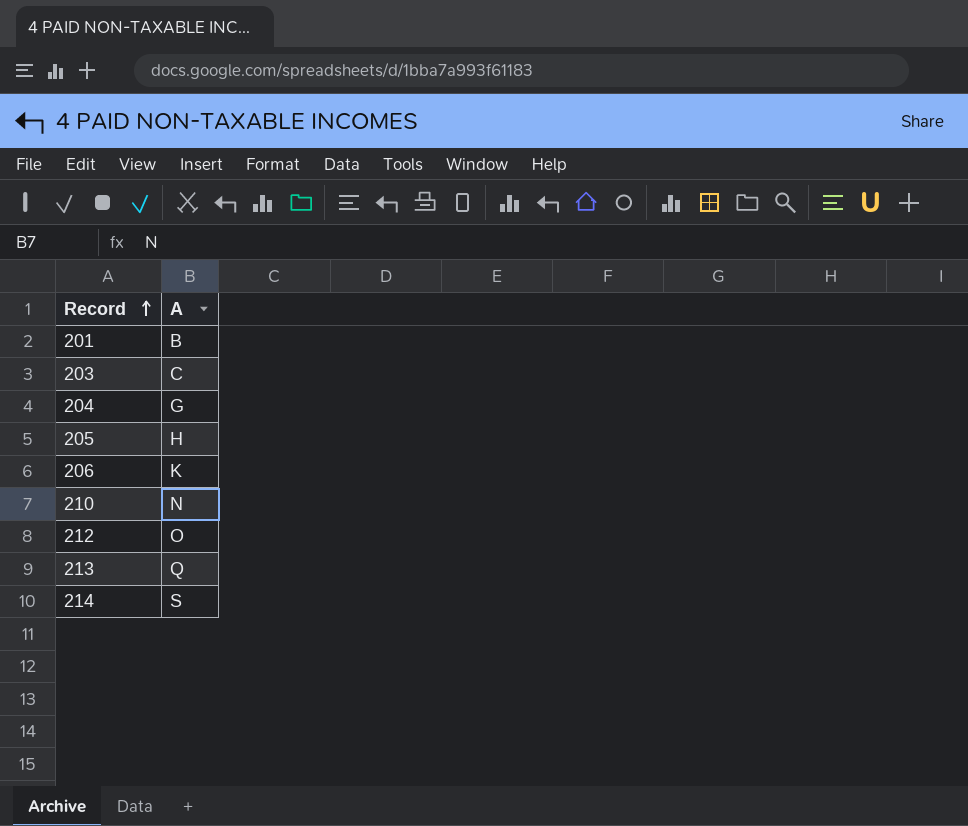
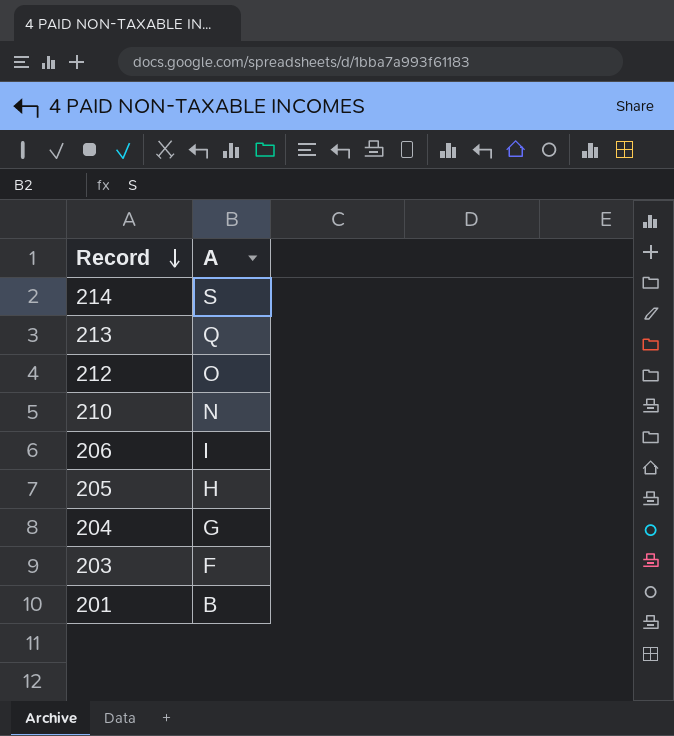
row order: Record ascending -> Record descending
206 | A: K -> I
203 | A: C -> F

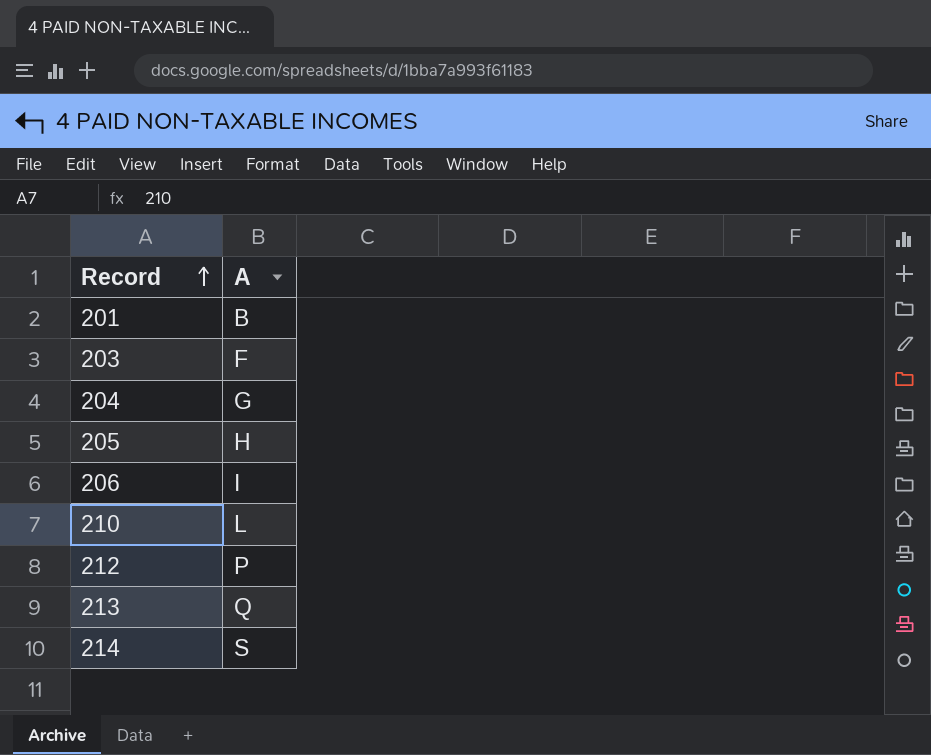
row order: Record descending -> Record ascending
210 | A: N -> L
212 | A: O -> P

